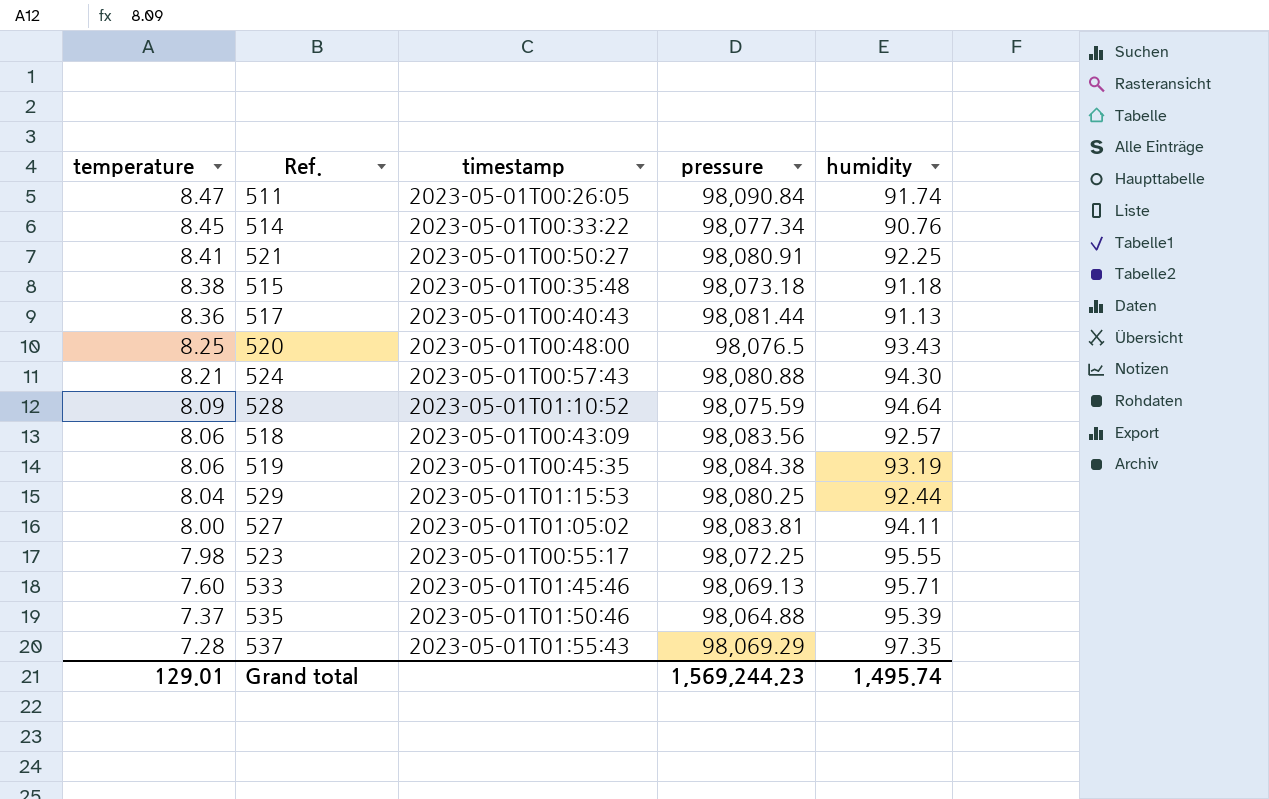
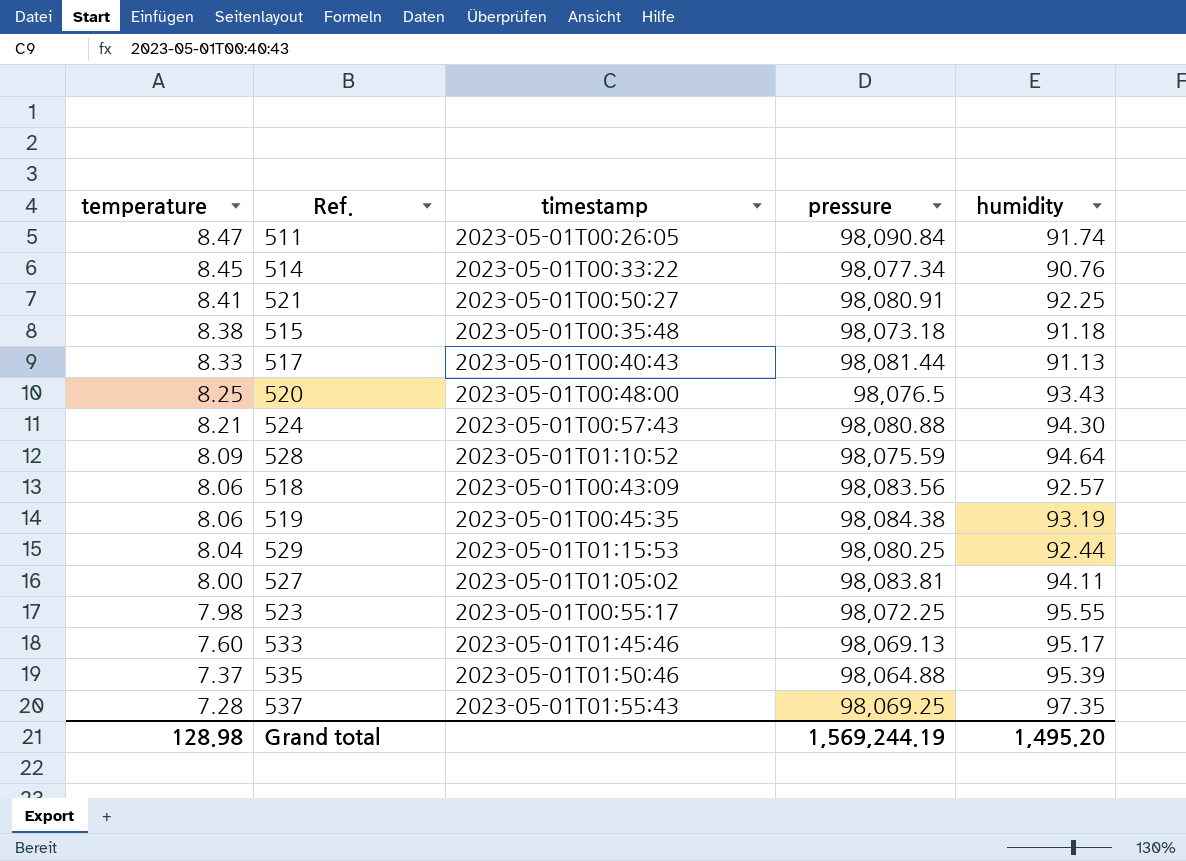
517 | temperature: 8.36 -> 8.33
533 | humidity: 95.71 -> 95.17
537 | pressure: 98,069.29 -> 98,069.25
Grand total | temperature: 129.01 -> 128.98
Grand total | pressure: 1,569,244.23 -> 1,569,244.19
Grand total | humidity: 1,495.74 -> 1,495.20

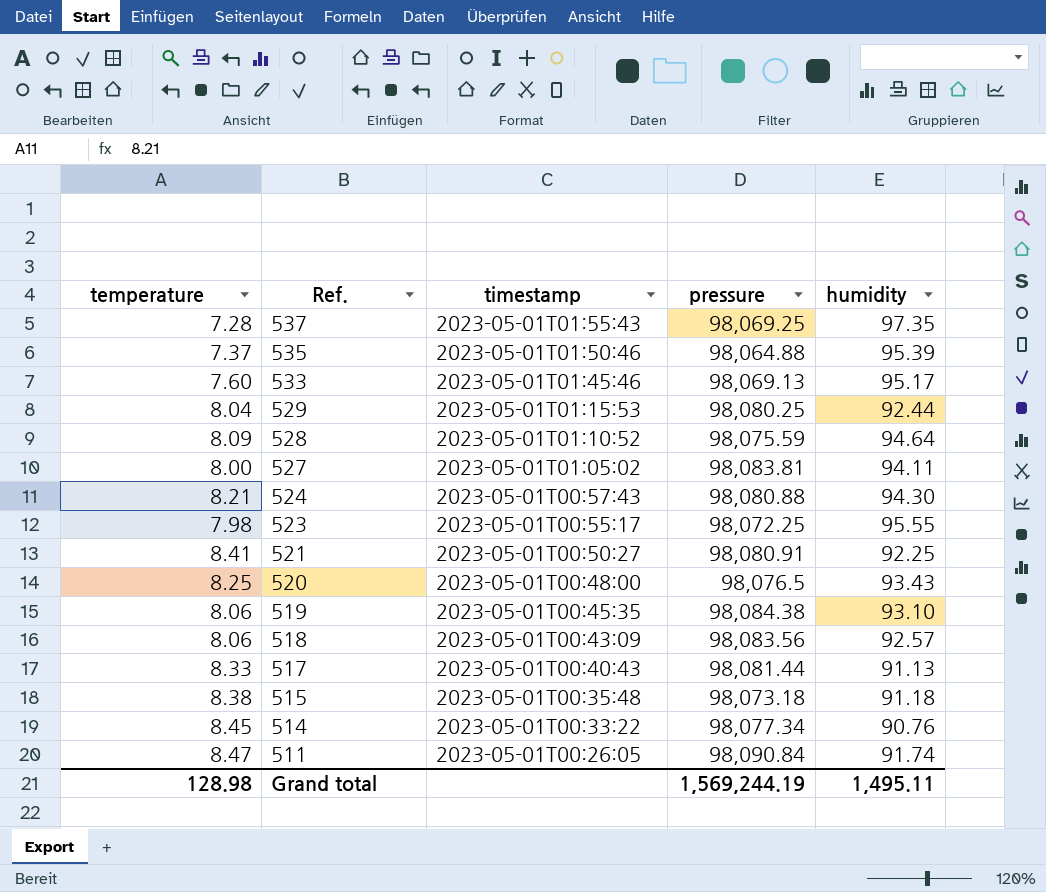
row order: temperature descending -> Ref. descending
519 | humidity: 93.19 -> 93.10
Grand total | humidity: 1,495.20 -> 1,495.11

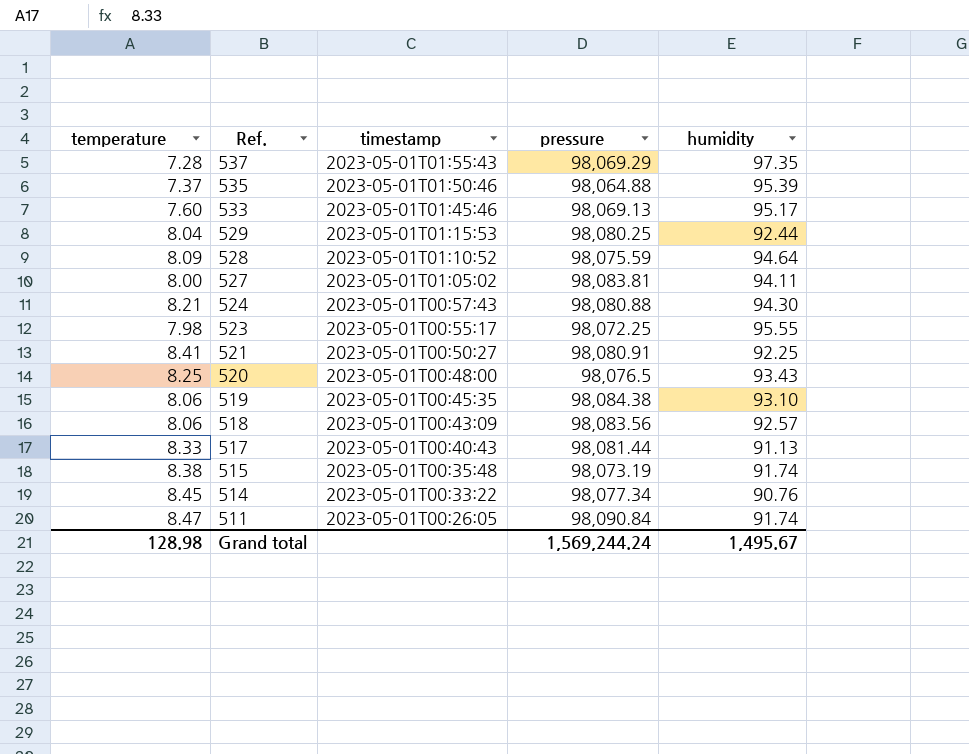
537 | pressure: 98,069.25 -> 98,069.29
515 | pressure: 98,073.18 -> 98,073.19
515 | humidity: 91.18 -> 91.74
Grand total | pressure: 1,569,244.19 -> 1,569,244.24
Grand total | humidity: 1,495.11 -> 1,495.67

